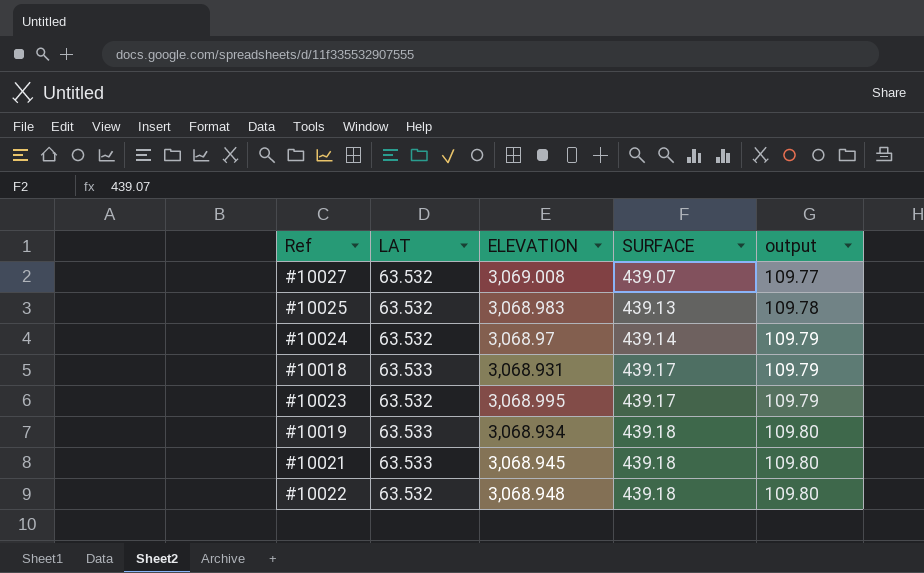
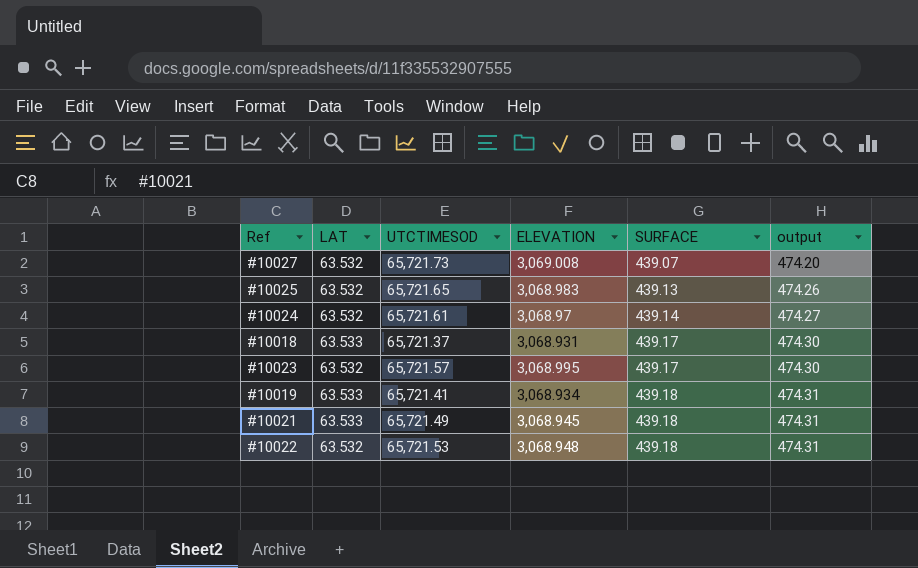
column UTCTIMESOD | position: none -> 3
column output | formula: [SURFACE] * 0.25 -> [SURFACE] * 1.08

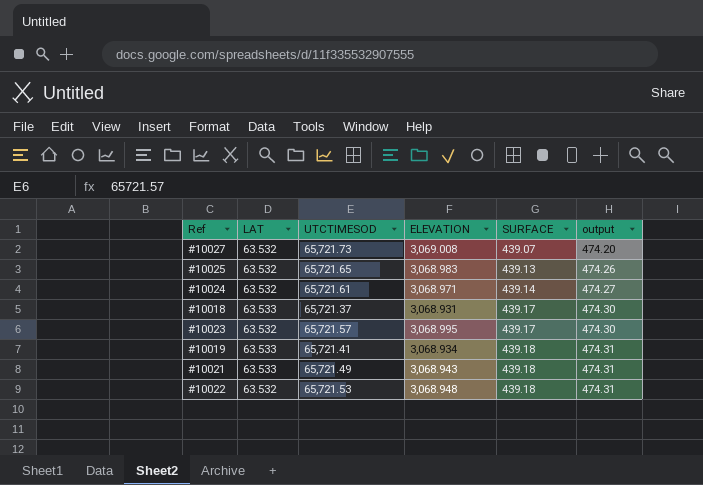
#10024 | ELEVATION: 3,068.97 -> 3,068.971
#10021 | ELEVATION: 3,068.945 -> 3,068.943

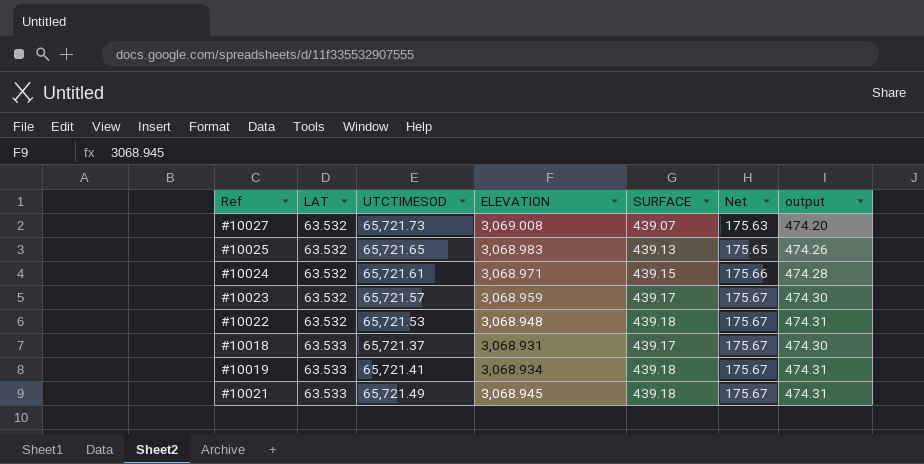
row order: SURFACE ascending -> LAT ascending
column Net | formula: none -> [SURFACE] * 0.4
#10024 | SURFACE: 439.14 -> 439.15
#10024 | output: 474.27 -> 474.28
#10023 | ELEVATION: 3,068.995 -> 3,068.959
#10021 | ELEVATION: 3,068.943 -> 3,068.945

